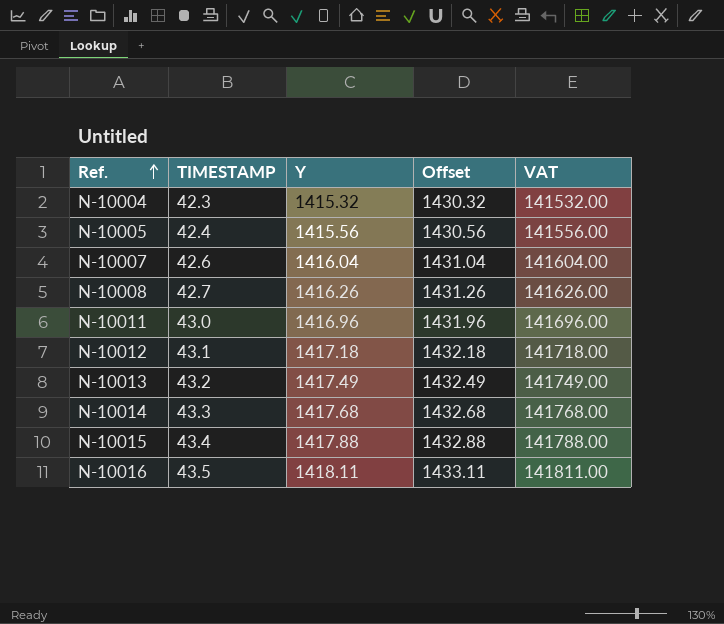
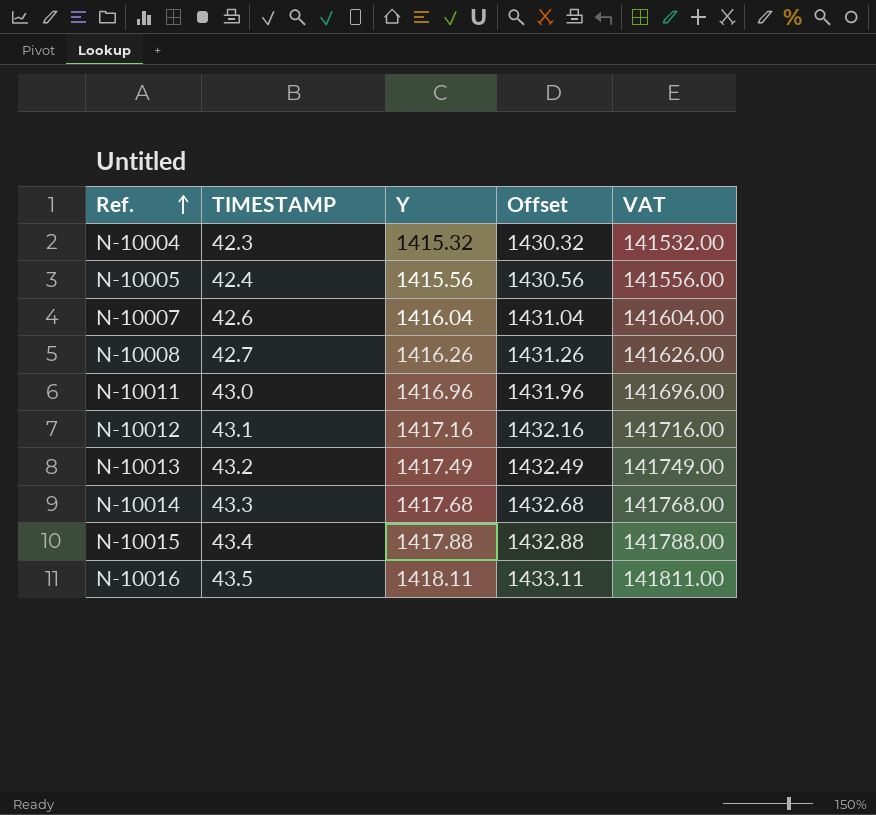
N-10012 | Y: 1417.18 -> 1417.16
N-10012 | Offset: 1432.18 -> 1432.16
N-10012 | VAT: 141718.00 -> 141716.00

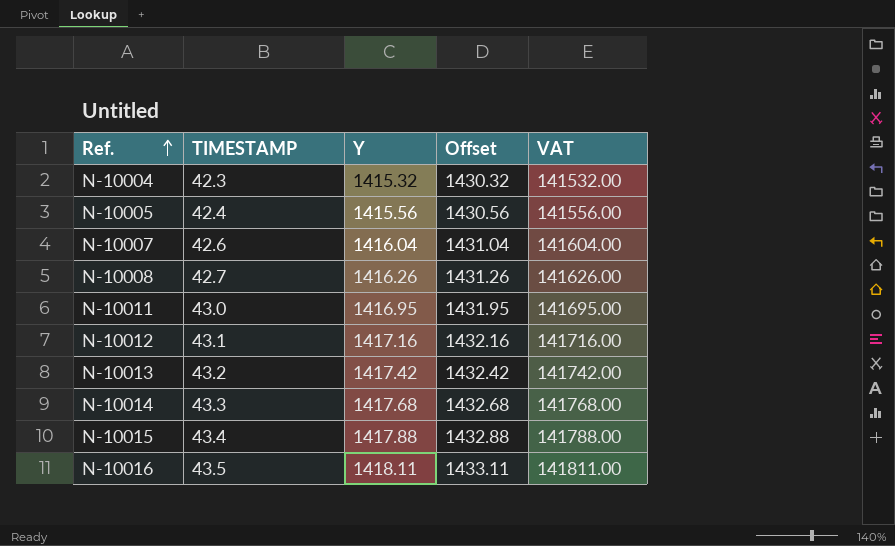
N-10011 | Y: 1416.96 -> 1416.95
N-10011 | Offset: 1431.96 -> 1431.95
N-10011 | VAT: 141696.00 -> 141695.00
N-10013 | Y: 1417.49 -> 1417.42
N-10013 | Offset: 1432.49 -> 1432.42
N-10013 | VAT: 141749.00 -> 141742.00

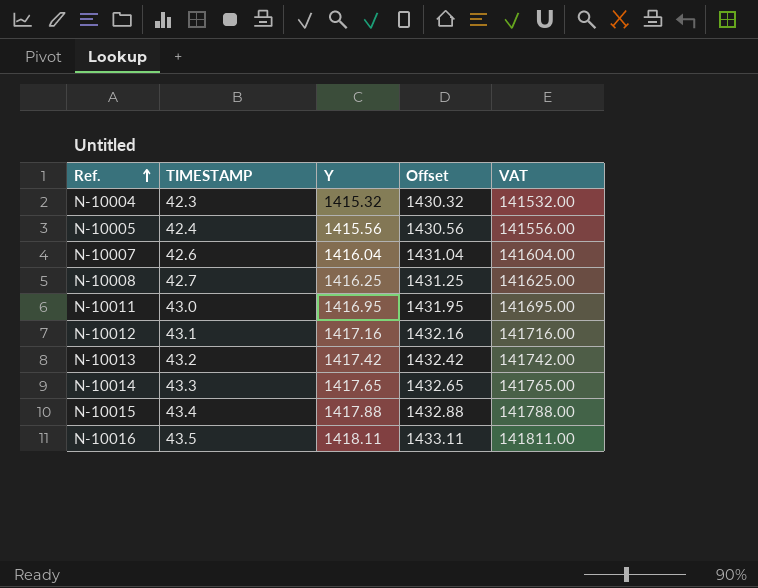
N-10008 | Y: 1416.26 -> 1416.25
N-10008 | Offset: 1431.26 -> 1431.25
N-10008 | VAT: 141626.00 -> 141625.00
N-10014 | Y: 1417.68 -> 1417.65
N-10014 | Offset: 1432.68 -> 1432.65
N-10014 | VAT: 141768.00 -> 141765.00

